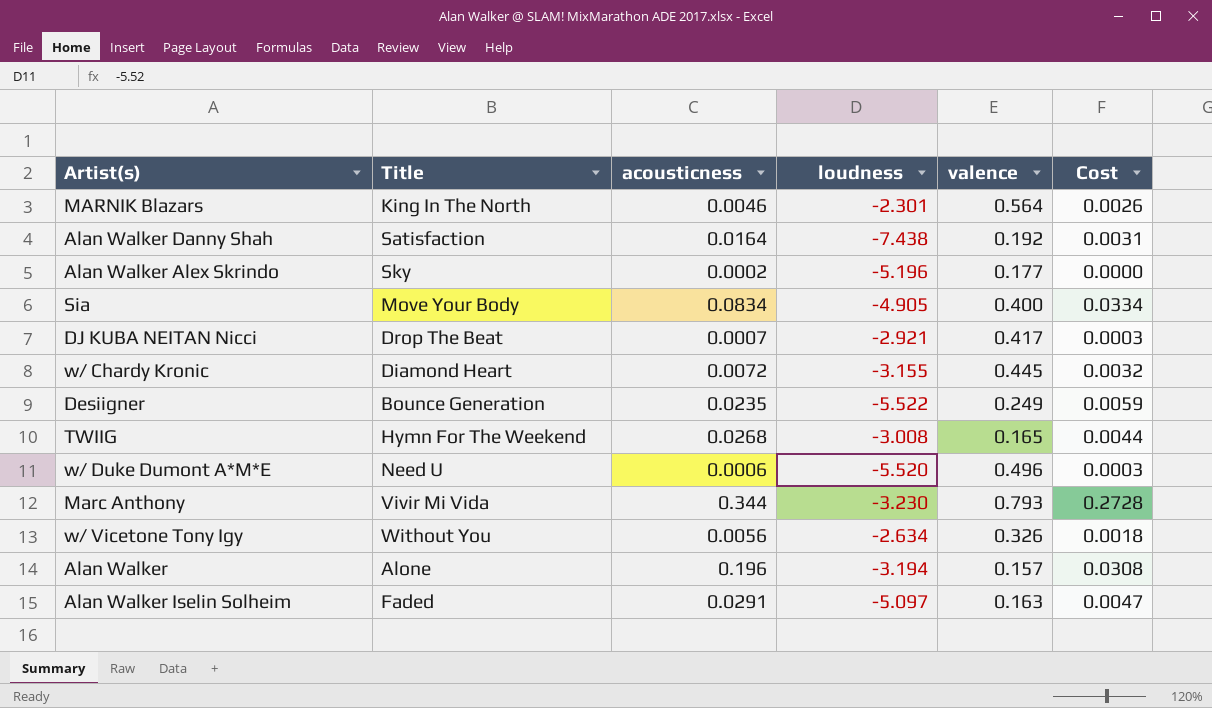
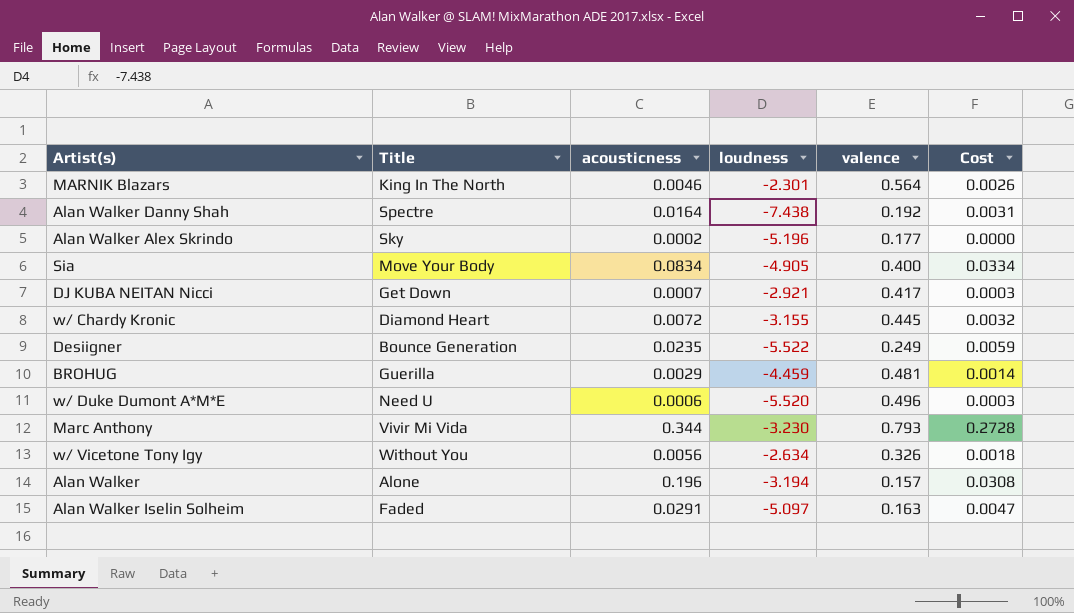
row TWIIG: Hymn For The Weekend | 0.0268 | -3.008 | 0.165 | 0.0044 -> none
Alan Walker Danny Shah | Title: Satisfaction -> Spectre
DJ KUBA NEITAN Nicci | Title: Drop The Beat -> Get Down
row BROHUG: none -> Guerilla | 0.0029 | -4.459 | 0.481 | 0.0014

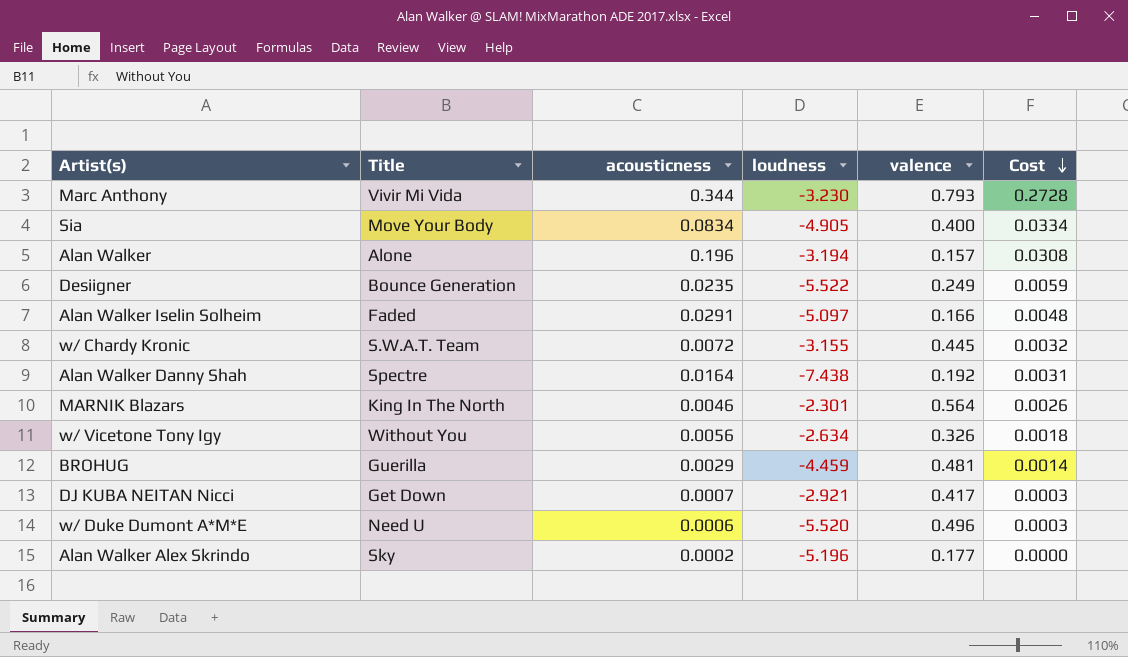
row order: none -> Cost descending
Alan Walker Iselin Solheim | valence: 0.163 -> 0.166
Alan Walker Iselin Solheim | Cost: 0.0047 -> 0.0048
w/ Chardy Kronic | Title: Diamond Heart -> S.W.A.T. Team

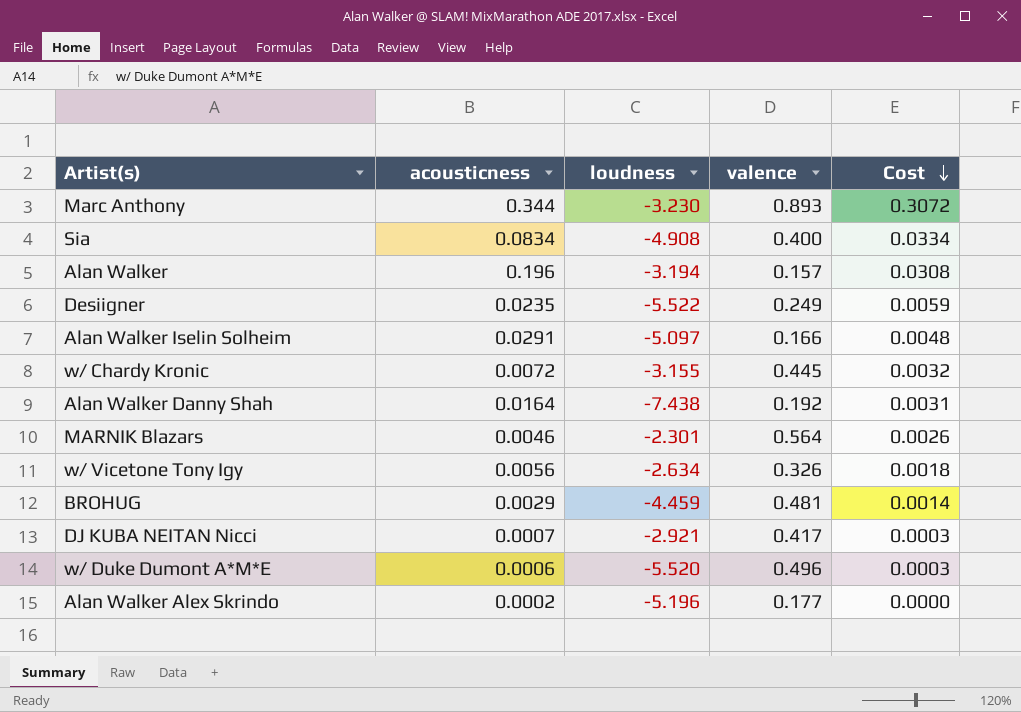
column Title | position: 2 -> none
Marc Anthony | valence: 0.793 -> 0.893
Marc Anthony | Cost: 0.2728 -> 0.3072
Sia | loudness: -4.905 -> -4.908

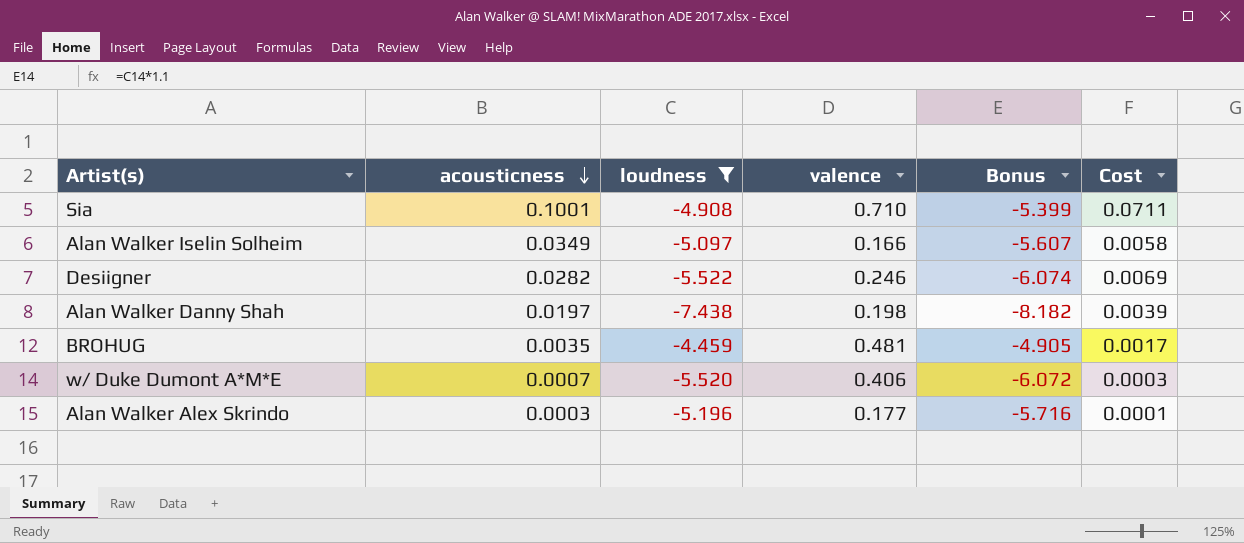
filter: none -> loudness <= -4.459
row order: Cost descending -> acousticness descending
column Bonus | formula: none -> [loudness] * 1.1
Sia | acousticness: 0.0834 -> 0.1001
Sia | valence: 0.400 -> 0.710
Sia | Cost: 0.0334 -> 0.0711
Alan Walker Iselin Solheim | acousticness: 0.0291 -> 0.0349
Alan Walker Iselin Solheim | Cost: 0.0048 -> 0.0058
Desiigner | acousticness: 0.0235 -> 0.0282
Desiigner | valence: 0.249 -> 0.246
Desiigner | Cost: 0.0059 -> 0.0069
Alan Walker Danny Shah | acousticness: 0.0164 -> 0.0197
Alan Walker Danny Shah | valence: 0.192 -> 0.198
Alan Walker Danny Shah | Cost: 0.0031 -> 0.0039
BROHUG | acousticness: 0.0029 -> 0.0035
BROHUG | Cost: 0.0014 -> 0.0017
w/ Duke Dumont A*M*E | acousticness: 0.0006 -> 0.0007
w/ Duke Dumont A*M*E | valence: 0.496 -> 0.406
Alan Walker Alex Skrindo | acousticness: 0.0002 -> 0.0003
Alan Walker Alex Skrindo | Cost: 0.0000 -> 0.0001

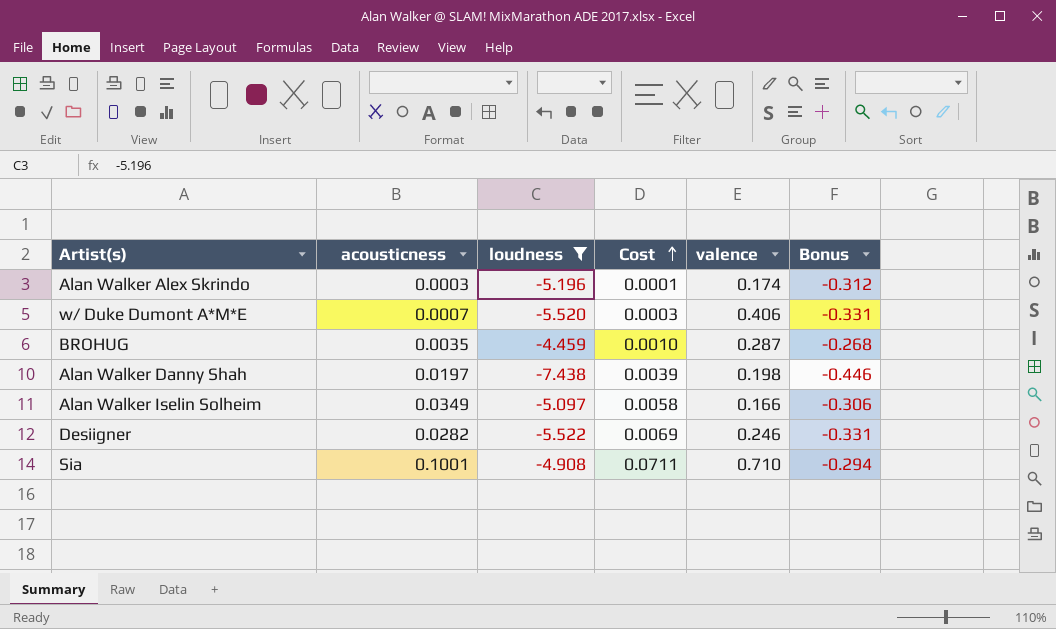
row order: acousticness descending -> Cost ascending
column Cost | position: 6 -> 4
column Bonus | formula: [loudness] * 1.1 -> [loudness] * 0.06
Alan Walker Alex Skrindo | valence: 0.177 -> 0.174
BROHUG | Cost: 0.0017 -> 0.0010
BROHUG | valence: 0.481 -> 0.287

